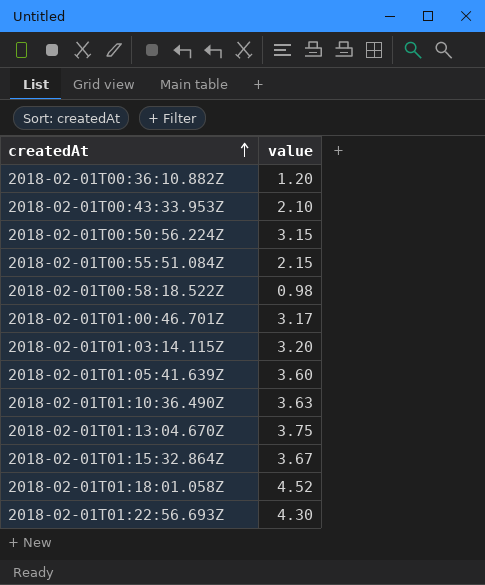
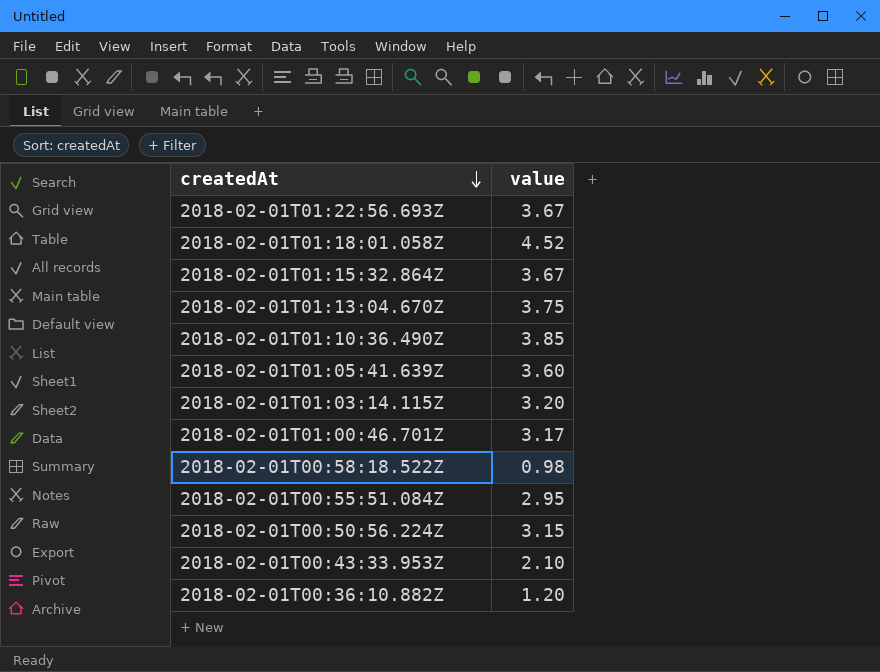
row order: createdAt ascending -> createdAt descending
2018-02-01T01:22:56.693Z | value: 4.30 -> 3.67
2018-02-01T01:10:36.490Z | value: 3.63 -> 3.85
2018-02-01T00:55:51.084Z | value: 2.15 -> 2.95

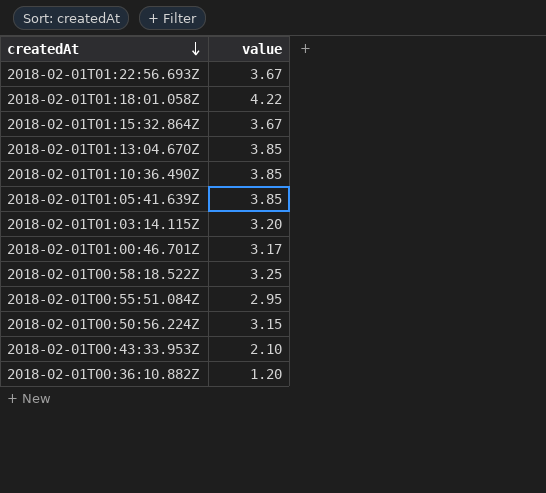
2018-02-01T01:18:01.058Z | value: 4.52 -> 4.22
2018-02-01T01:13:04.670Z | value: 3.75 -> 3.85
2018-02-01T01:05:41.639Z | value: 3.60 -> 3.85
2018-02-01T00:58:18.522Z | value: 0.98 -> 3.25

